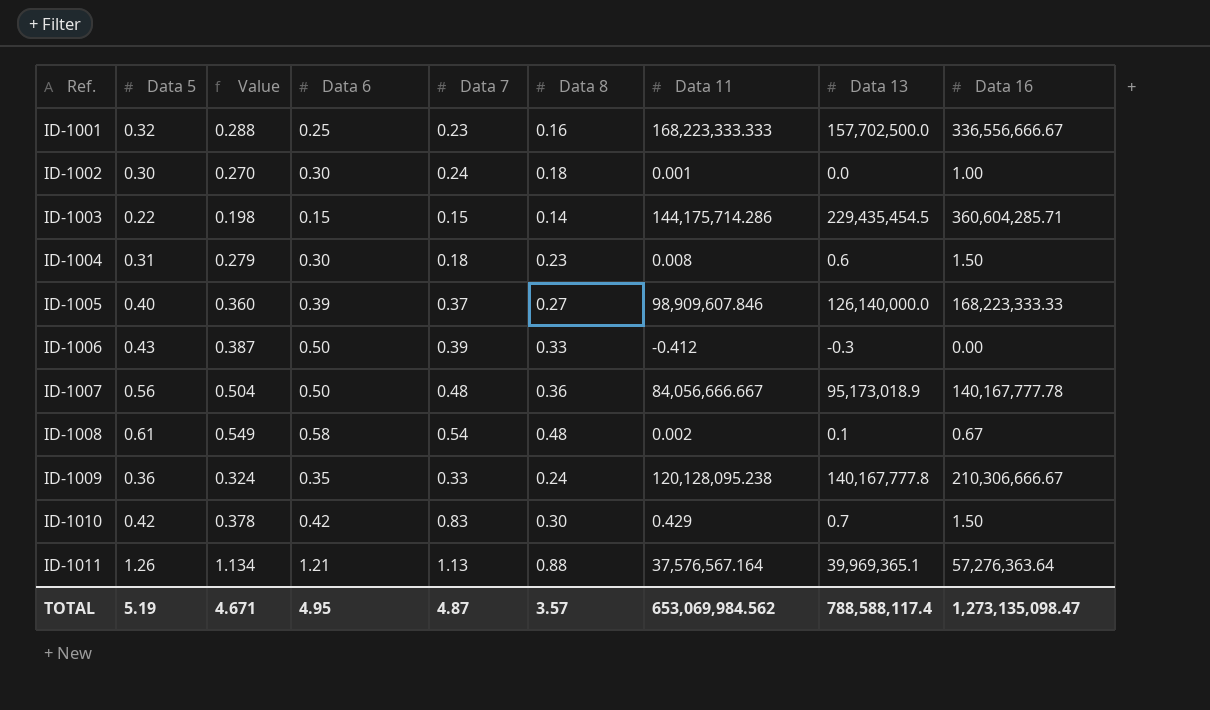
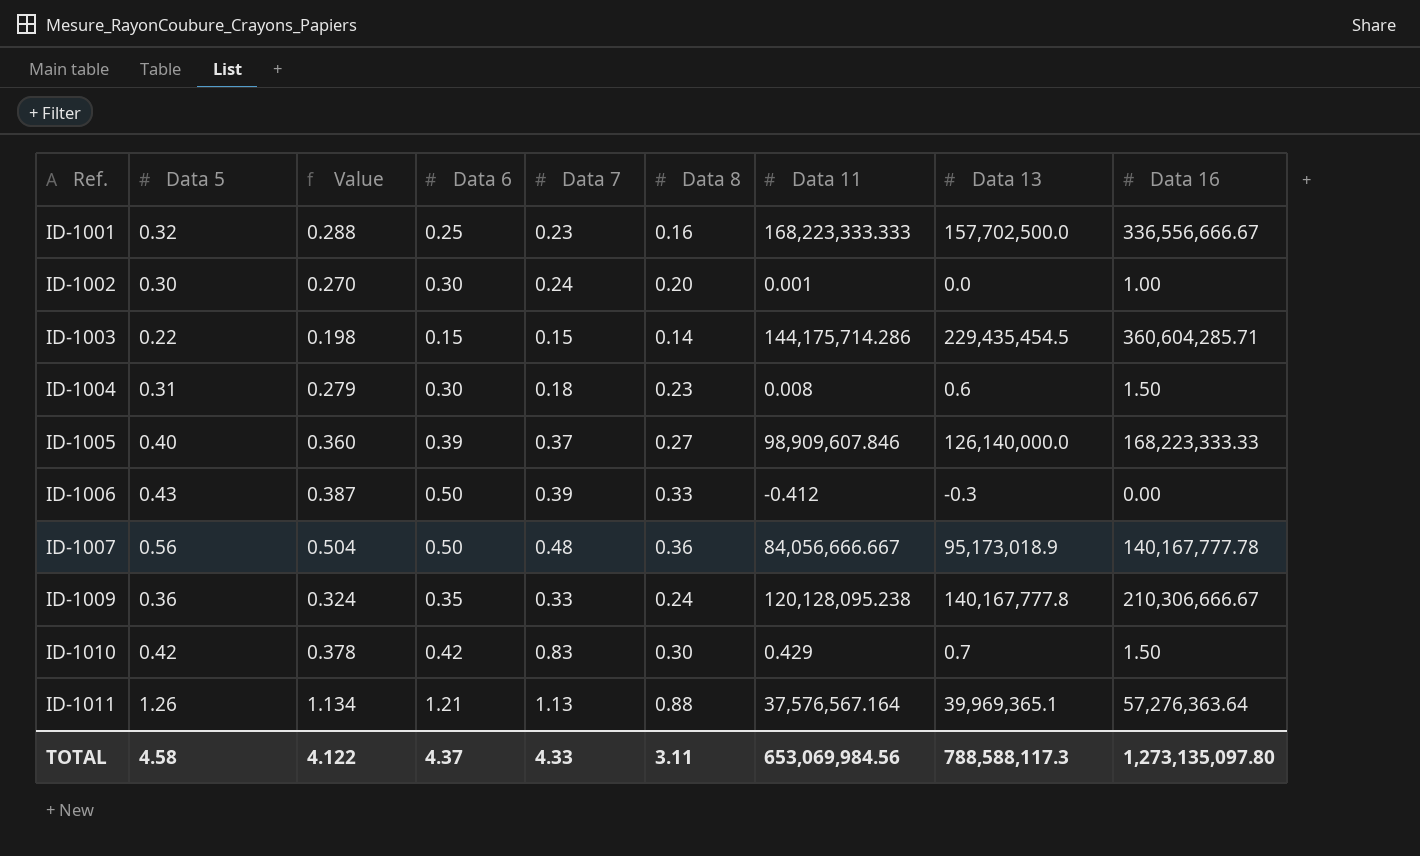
row ID-1008: 0.61 | 0.549 | 0.58 | 0.54 | 0.48 | 0.002 | 0.1 | 0.67 -> none
ID-1002 | Data 8: 0.18 -> 0.20
TOTAL | Data 5: 5.19 -> 4.58
TOTAL | Value: 4.671 -> 4.122
TOTAL | Data 6: 4.95 -> 4.37
TOTAL | Data 7: 4.87 -> 4.33
TOTAL | Data 8: 3.57 -> 3.11
TOTAL | Data 11: 653,069,984.562 -> 653,069,984.56
TOTAL | Data 13: 788,588,117.4 -> 788,588,117.3
TOTAL | Data 16: 1,273,135,098.47 -> 1,273,135,097.80

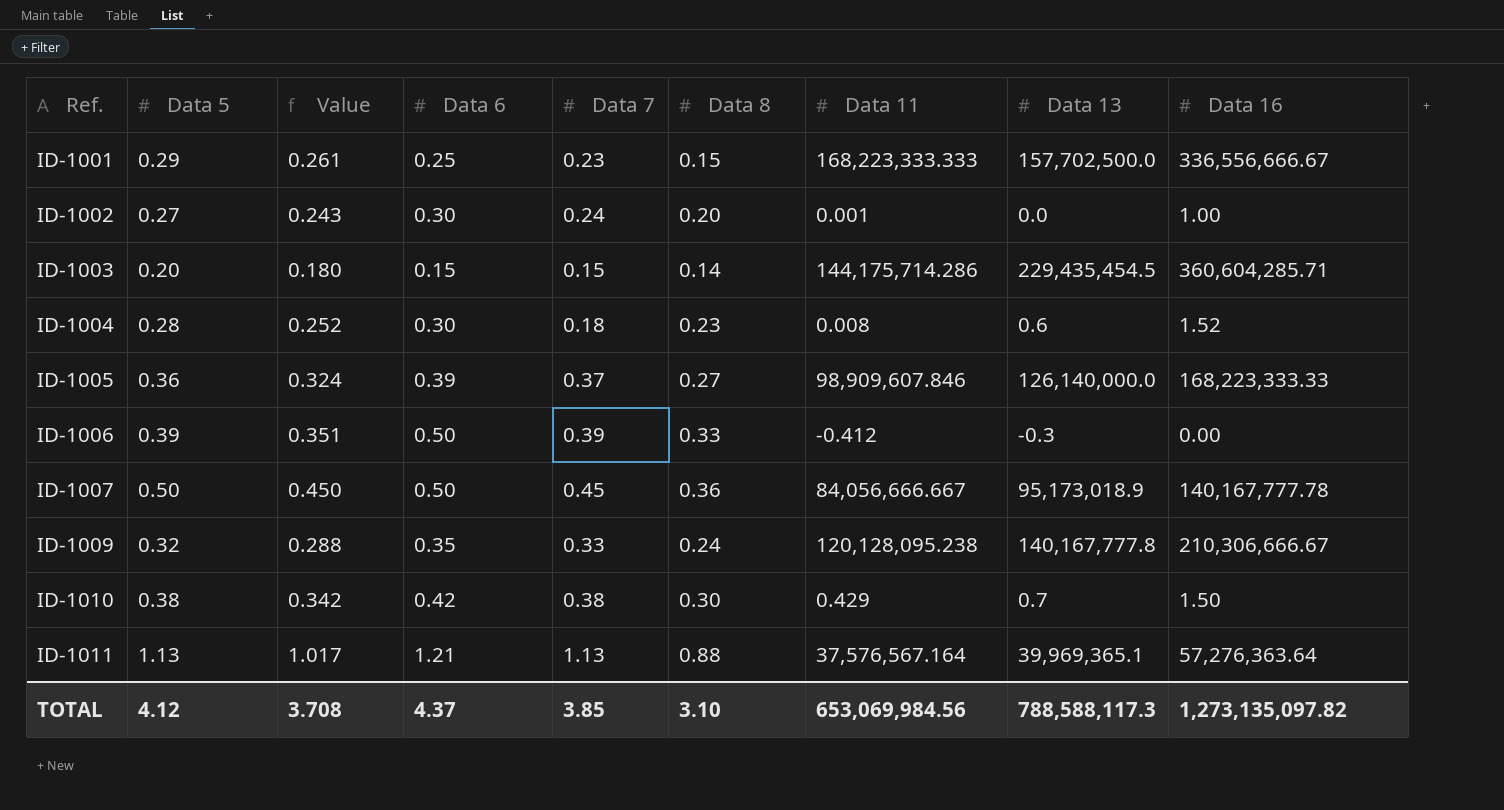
ID-1001 | Data 5: 0.32 -> 0.29
ID-1001 | Value: 0.288 -> 0.261
ID-1001 | Data 8: 0.16 -> 0.15
ID-1002 | Data 5: 0.30 -> 0.27
ID-1002 | Value: 0.270 -> 0.243
ID-1003 | Data 5: 0.22 -> 0.20
ID-1003 | Value: 0.198 -> 0.180
ID-1004 | Data 5: 0.31 -> 0.28
ID-1004 | Value: 0.279 -> 0.252
ID-1004 | Data 16: 1.50 -> 1.52
ID-1005 | Data 5: 0.40 -> 0.36
ID-1005 | Value: 0.360 -> 0.324
ID-1006 | Data 5: 0.43 -> 0.39
ID-1006 | Value: 0.387 -> 0.351
ID-1007 | Data 5: 0.56 -> 0.50
ID-1007 | Value: 0.504 -> 0.450
ID-1007 | Data 7: 0.48 -> 0.45
ID-1009 | Data 5: 0.36 -> 0.32
ID-1009 | Value: 0.324 -> 0.288
ID-1010 | Data 5: 0.42 -> 0.38
ID-1010 | Value: 0.378 -> 0.342
ID-1010 | Data 7: 0.83 -> 0.38
ID-1011 | Data 5: 1.26 -> 1.13
ID-1011 | Value: 1.134 -> 1.017
TOTAL | Data 5: 4.58 -> 4.12
TOTAL | Value: 4.122 -> 3.708
TOTAL | Data 7: 4.33 -> 3.85
TOTAL | Data 8: 3.11 -> 3.10
TOTAL | Data 16: 1,273,135,097.80 -> 1,273,135,097.82

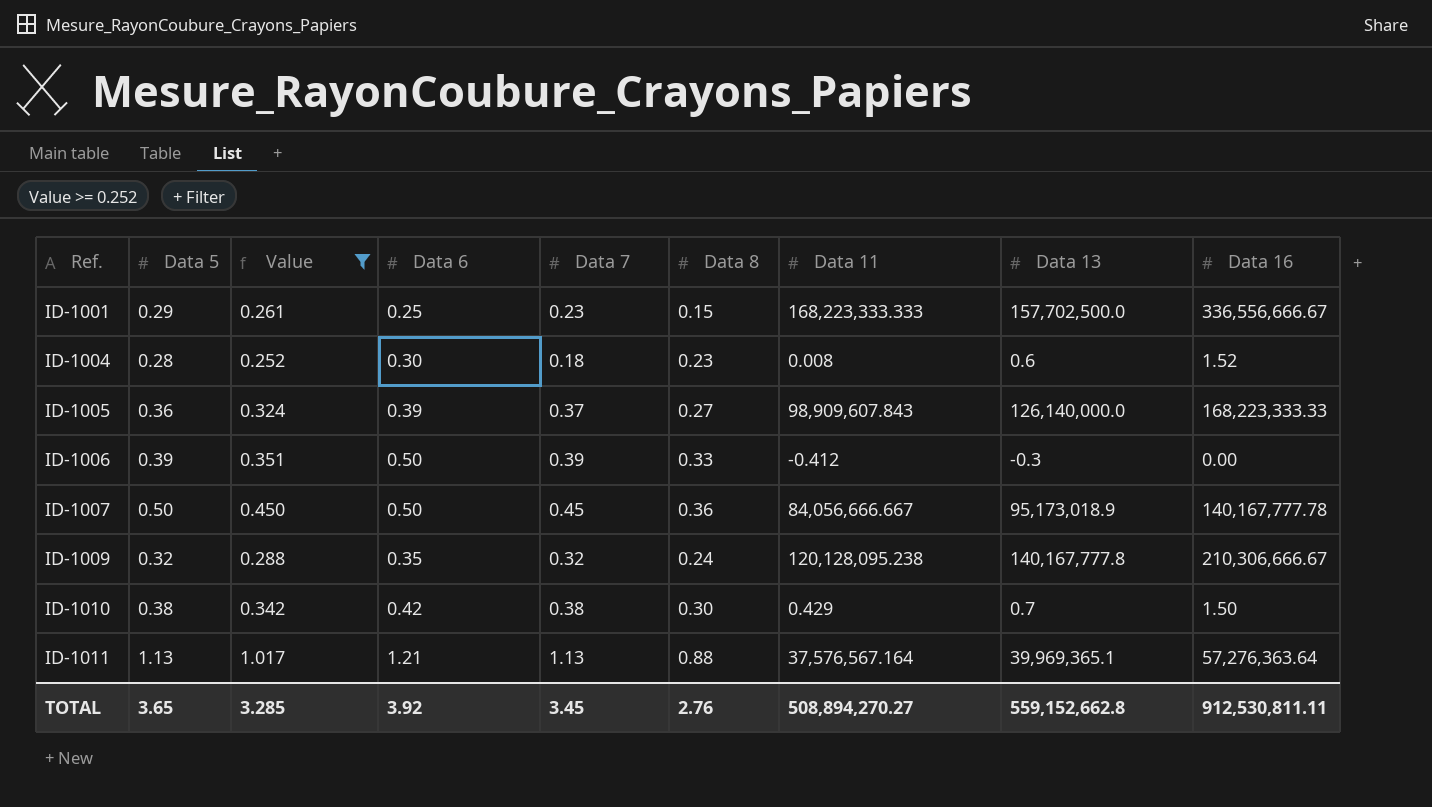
filter: none -> Value >= 0.252
ID-1005 | Data 11: 98,909,607.846 -> 98,909,607.843
ID-1009 | Data 7: 0.33 -> 0.32
TOTAL | Data 5: 4.12 -> 3.65
TOTAL | Value: 3.708 -> 3.285
TOTAL | Data 6: 4.37 -> 3.92
TOTAL | Data 7: 3.85 -> 3.45
TOTAL | Data 8: 3.10 -> 2.76
TOTAL | Data 11: 653,069,984.56 -> 508,894,270.27
TOTAL | Data 13: 788,588,117.3 -> 559,152,662.8
TOTAL | Data 16: 1,273,135,097.82 -> 912,530,811.11

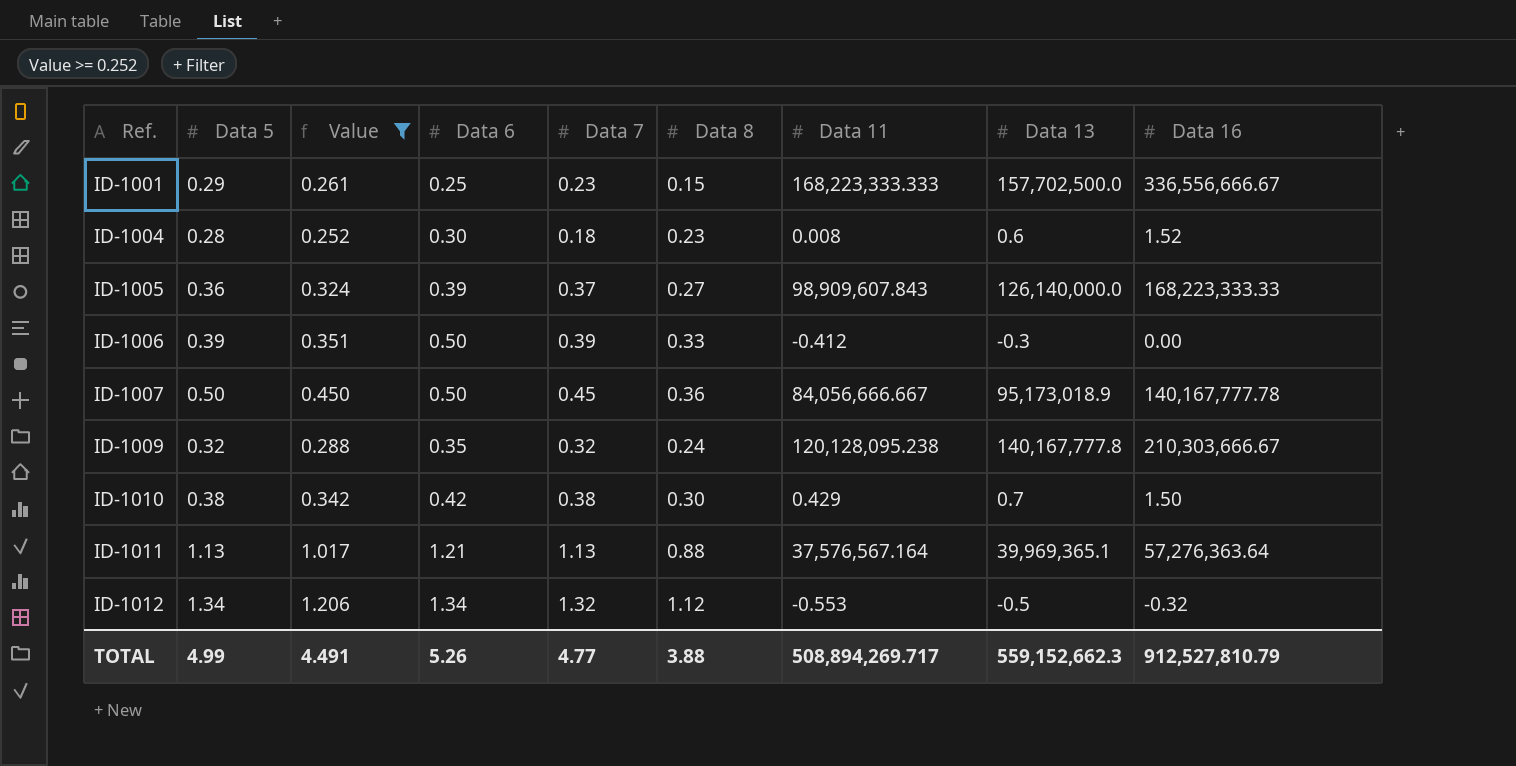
ID-1009 | Data 16: 210,306,666.67 -> 210,303,666.67
row ID-1012: none -> 1.34 | 1.206 | 1.34 | 1.32 | 1.12 | -0.553 | -0.5 | -0.32
TOTAL | Data 5: 3.65 -> 4.99
TOTAL | Value: 3.285 -> 4.491
TOTAL | Data 6: 3.92 -> 5.26
TOTAL | Data 7: 3.45 -> 4.77
TOTAL | Data 8: 2.76 -> 3.88
TOTAL | Data 11: 508,894,270.27 -> 508,894,269.717
TOTAL | Data 13: 559,152,662.8 -> 559,152,662.3
TOTAL | Data 16: 912,530,811.11 -> 912,527,810.79

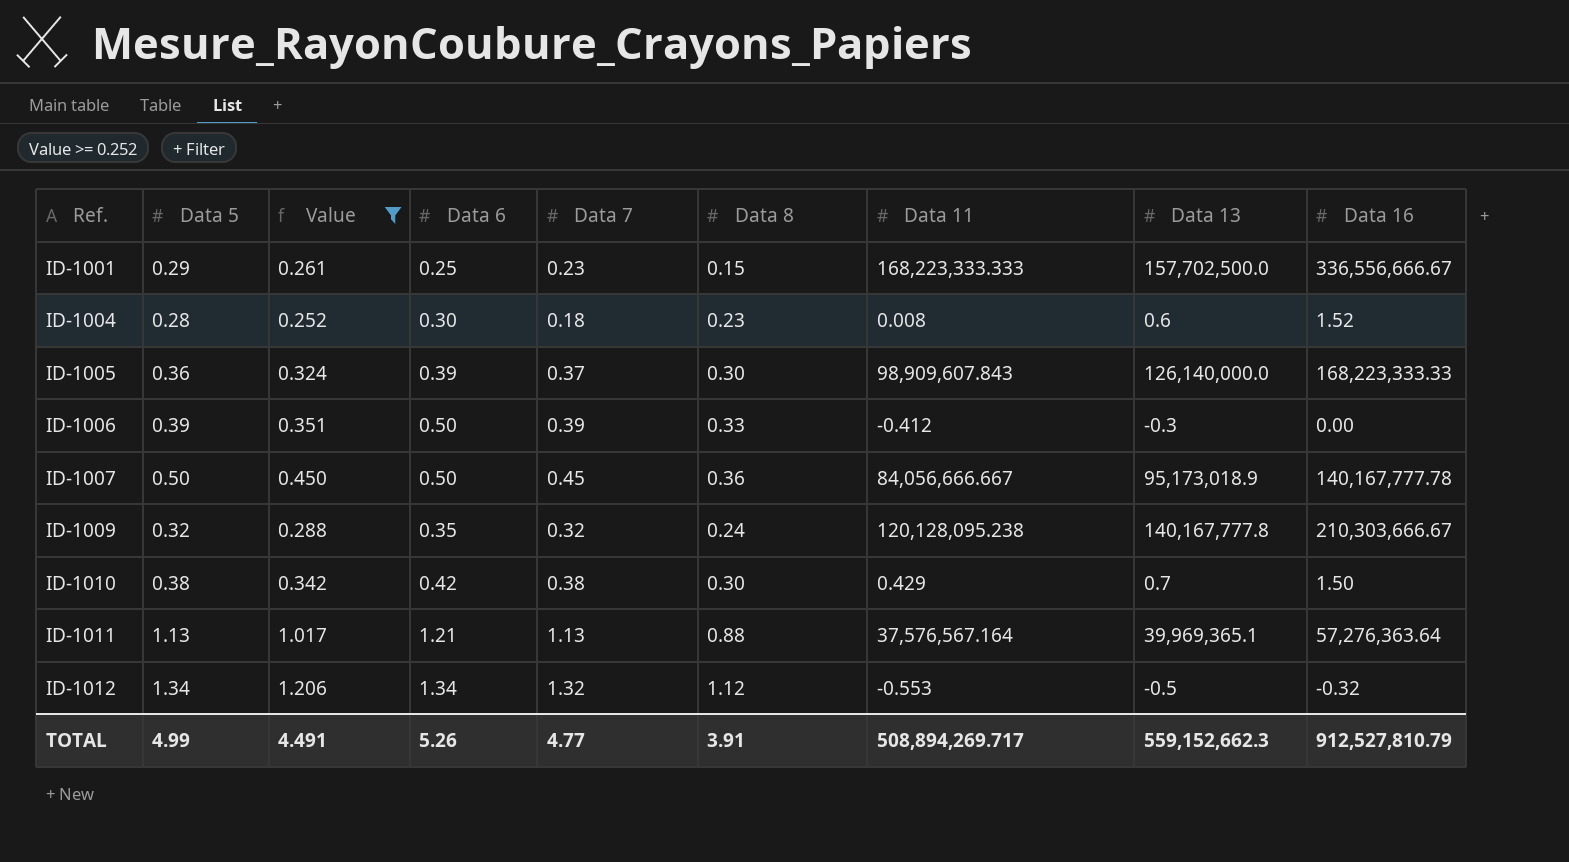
ID-1005 | Data 8: 0.27 -> 0.30
TOTAL | Data 8: 3.88 -> 3.91

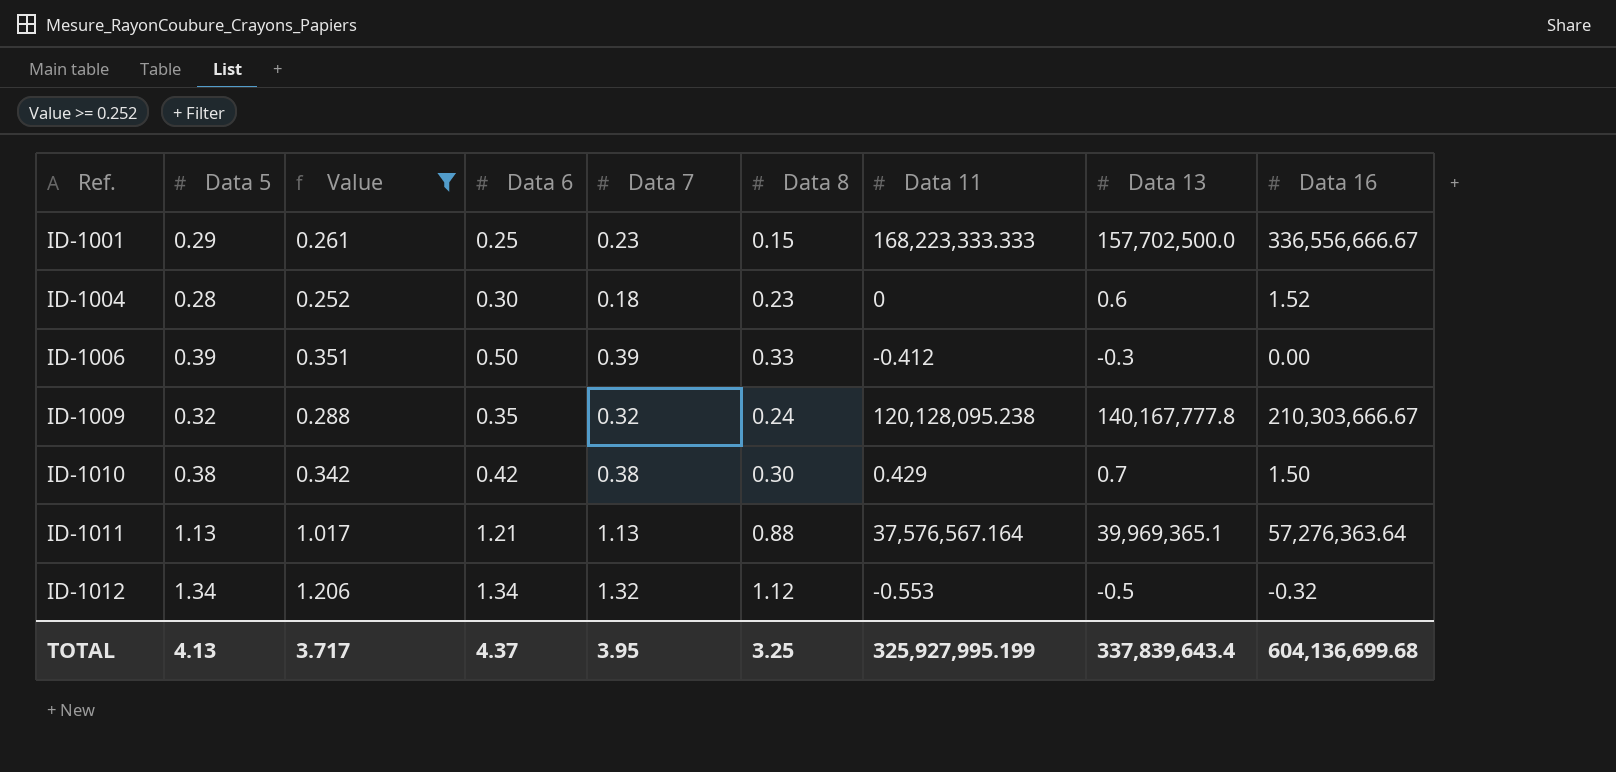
row ID-1005: 0.36 | 0.324 | 0.39 | 0.37 | 0.30 | 98,909,607.843 | 126,140,000.0 | 168,223,333.33 -> none
row ID-1007: 0.50 | 0.450 | 0.50 | 0.45 | 0.36 | 84,056,666.667 | 95,173,018.9 | 140,167,777.78 -> none
ID-1004 | Data 11: 0.008 -> 0
TOTAL | Data 5: 4.99 -> 4.13
TOTAL | Value: 4.491 -> 3.717
TOTAL | Data 6: 5.26 -> 4.37
TOTAL | Data 7: 4.77 -> 3.95
TOTAL | Data 8: 3.91 -> 3.25
TOTAL | Data 11: 508,894,269.717 -> 325,927,995.199
TOTAL | Data 13: 559,152,662.3 -> 337,839,643.4
TOTAL | Data 16: 912,527,810.79 -> 604,136,699.68

